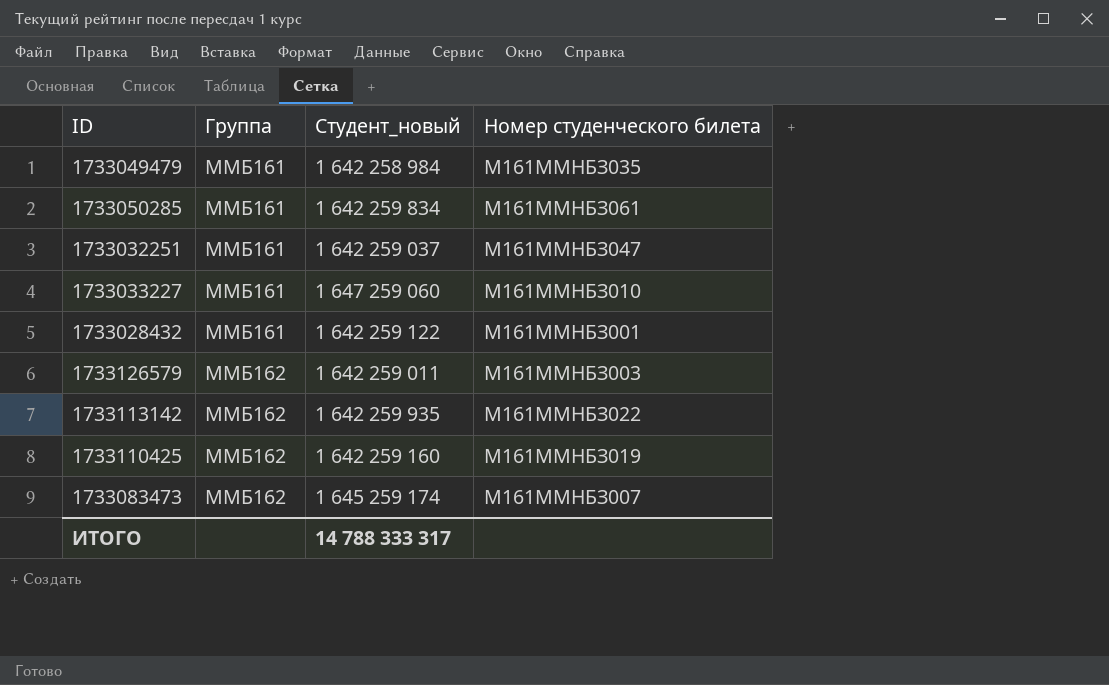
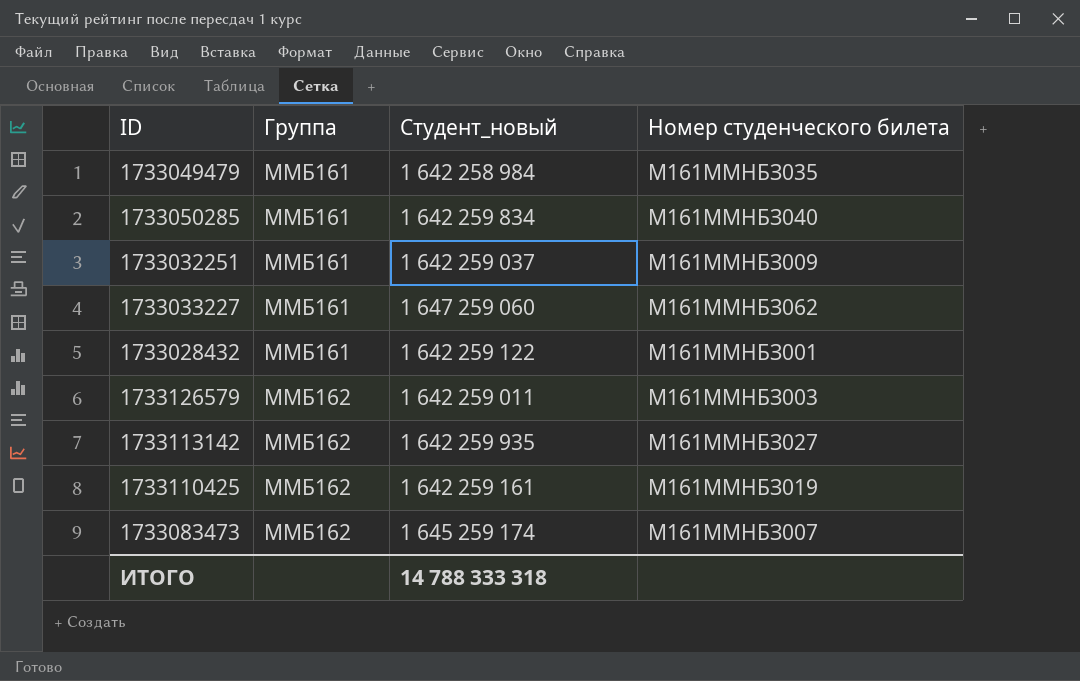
1733050285 | Номер студенческого билета: М161ММНБЗ061 -> М161ММНБЗ040
1733032251 | Номер студенческого билета: М161ММНБЗ047 -> М161ММНБЗ009
1733033227 | Номер студенческого билета: М161ММНБЗ010 -> М161ММНБЗ062
1733113142 | Номер студенческого билета: М161ММНБЗ022 -> М161ММНБЗ027
1733110425 | Студент_новый: 1 642 259 160 -> 1 642 259 161
ИТОГО | Студент_новый: 14 788 333 317 -> 14 788 333 318

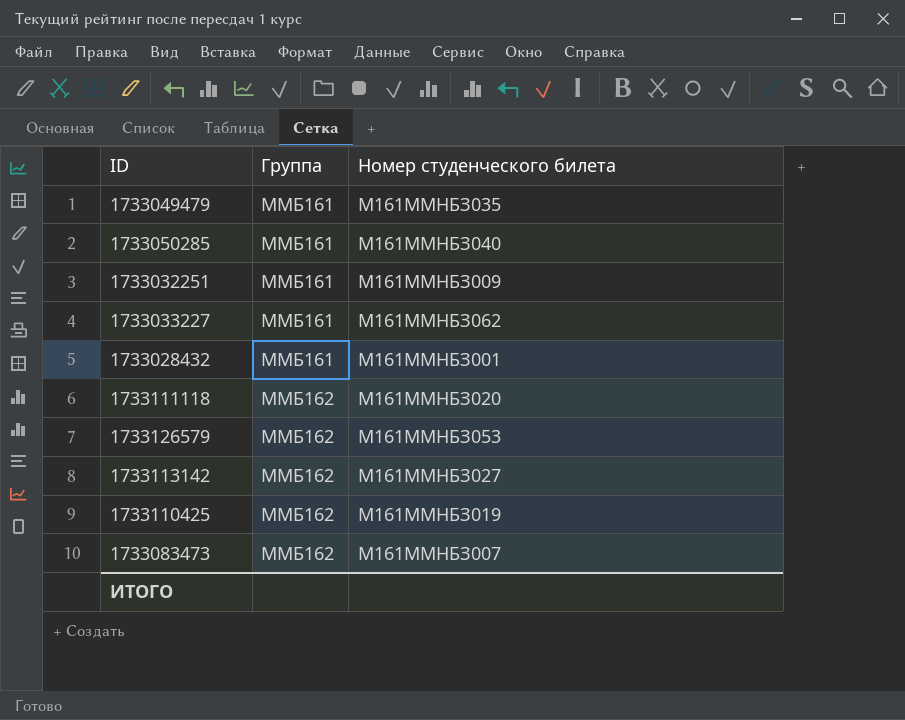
column Студент_новый | position: 3 -> none
row 1733111118: none -> ММБ162 | М161ММНБЗ020
1733126579 | Номер студенческого билета: М161ММНБЗ003 -> М161ММНБЗ053

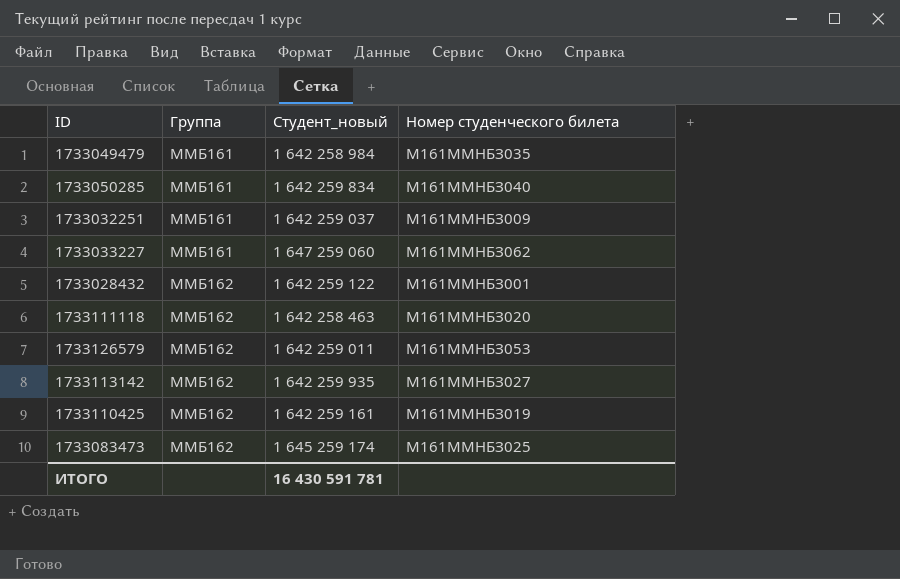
column Студент_новый | position: none -> 3
1733028432 | Группа: ММБ161 -> ММБ162
1733083473 | Номер студенческого билета: М161ММНБЗ007 -> М161ММНБЗ025

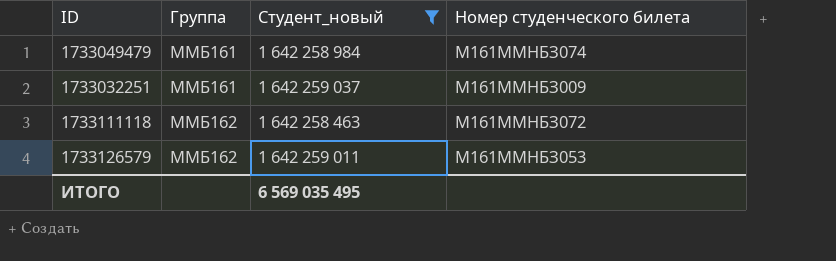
filter: none -> Студент_новый <= 1 642 259 037
1733049479 | Номер студенческого билета: М161ММНБЗ035 -> М161ММНБЗ074
1733111118 | Номер студенческого билета: М161ММНБЗ020 -> М161ММНБЗ072
ИТОГО | Студент_новый: 16 430 591 781 -> 6 569 035 495

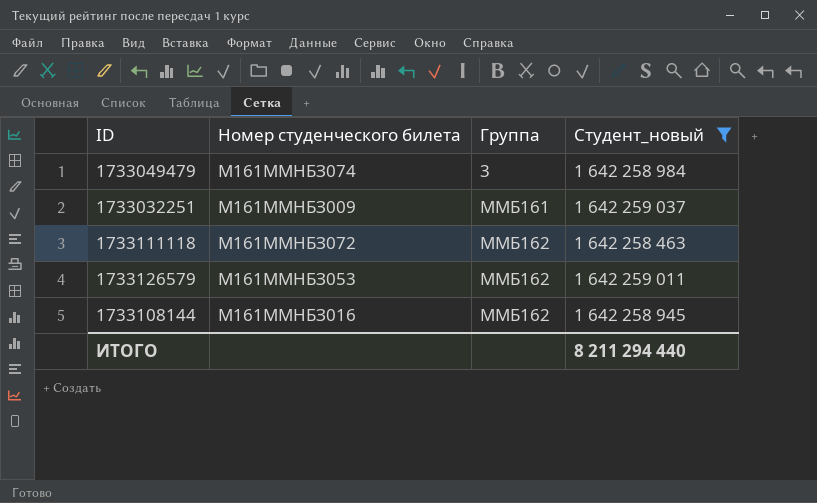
column Номер студенческого билета | position: 4 -> 2
1733049479 | Группа: ММБ161 -> 3
row 1733108144: none -> М161ММНБЗ016 | ММБ162 | 1 642 258 945
ИТОГО | Студент_новый: 6 569 035 495 -> 8 211 294 440

